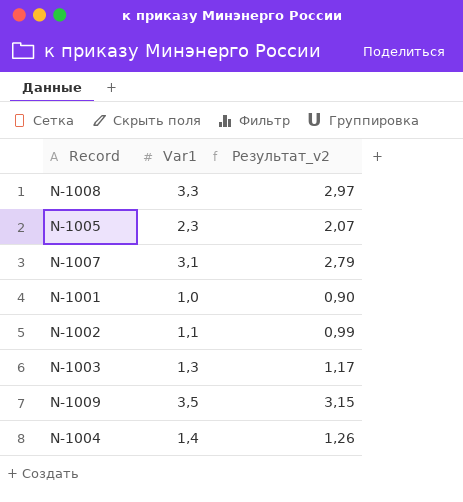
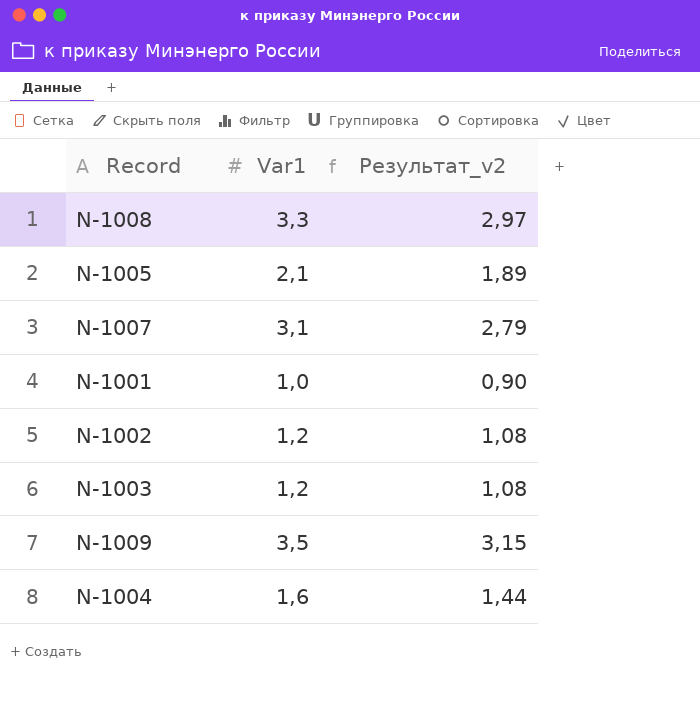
N-1005 | Var1: 2,3 -> 2,1
N-1005 | Результат_v2: 2,07 -> 1,89
N-1002 | Var1: 1,1 -> 1,2
N-1002 | Результат_v2: 0,99 -> 1,08
N-1003 | Var1: 1,3 -> 1,2
N-1003 | Результат_v2: 1,17 -> 1,08
N-1004 | Var1: 1,4 -> 1,6
N-1004 | Результат_v2: 1,26 -> 1,44

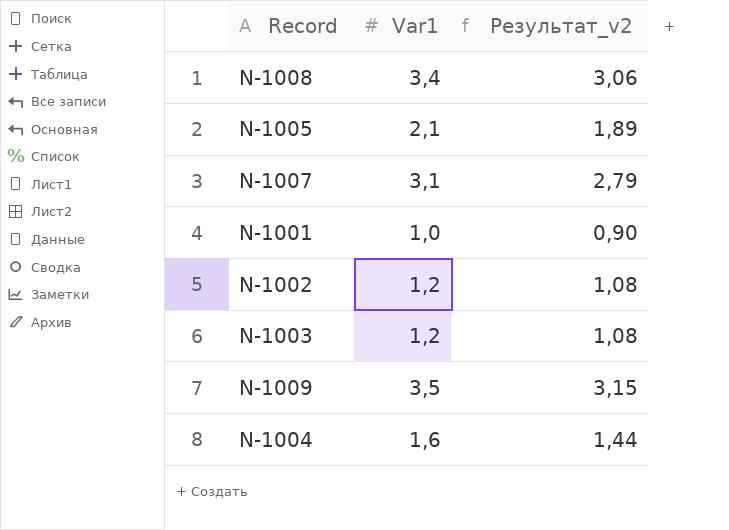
N-1008 | Var1: 3,3 -> 3,4
N-1008 | Результат_v2: 2,97 -> 3,06

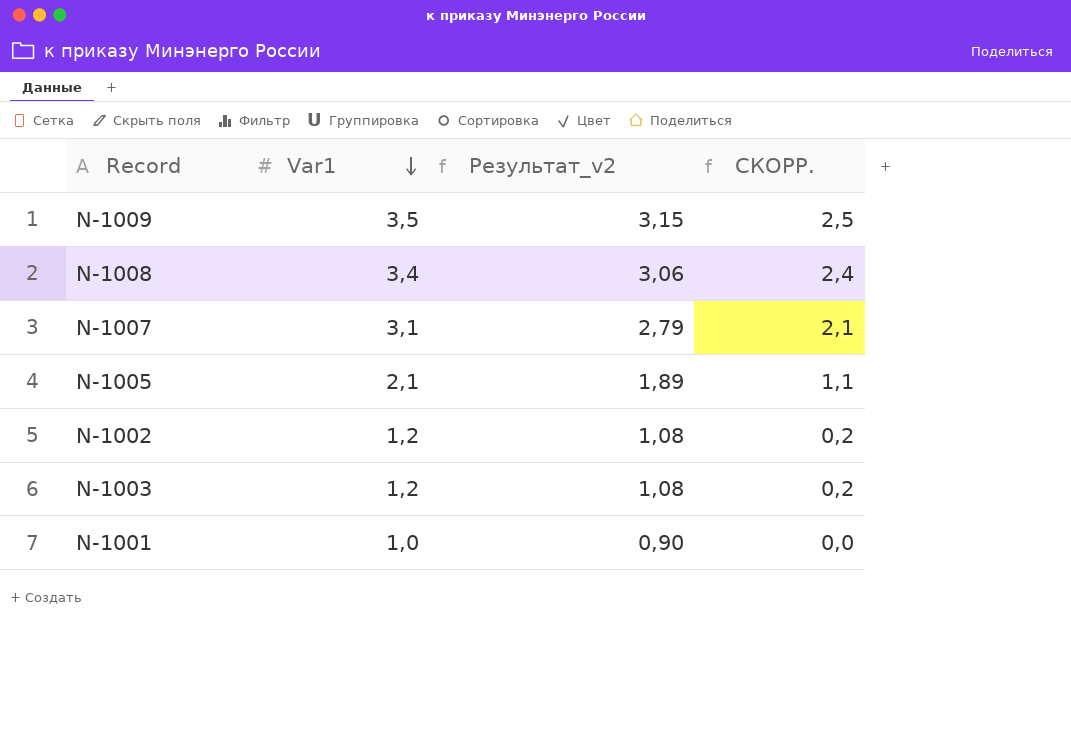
row order: none -> Var1 descending
column СКОРР. | formula: none -> [Var1] - 1
row N-1004: 1,6 | 1,44 -> none

